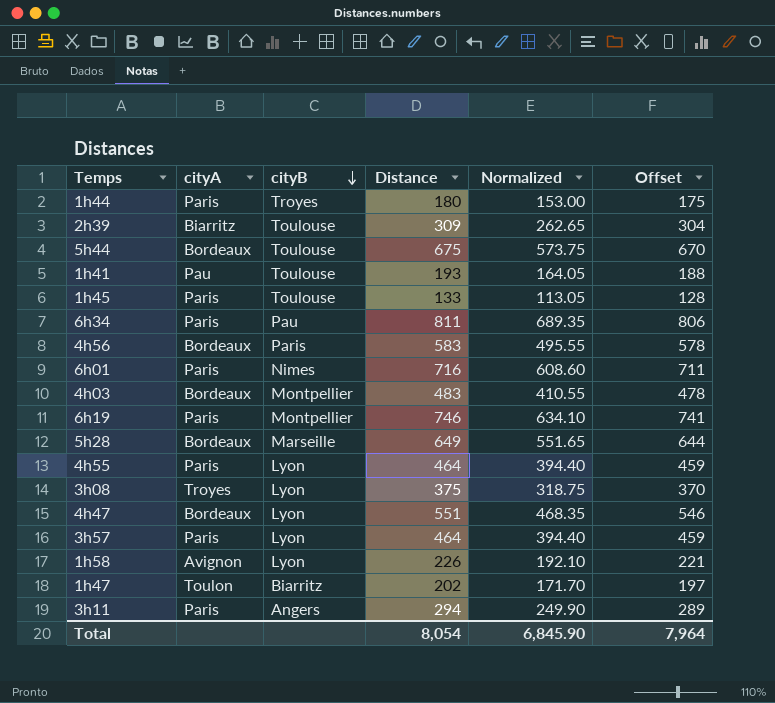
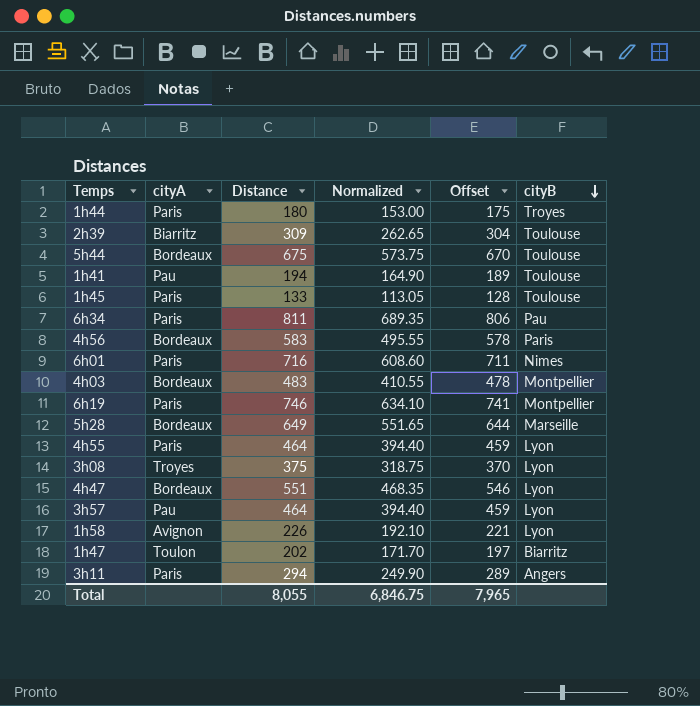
column cityB | position: 3 -> 6
1h41 | Distance: 193 -> 194
1h41 | Normalized: 164.05 -> 164.90
1h41 | Offset: 188 -> 189
3h57 | cityA: Paris -> Pau
Total | Distance: 8,054 -> 8,055
Total | Normalized: 6,845.90 -> 6,846.75
Total | Offset: 7,964 -> 7,965

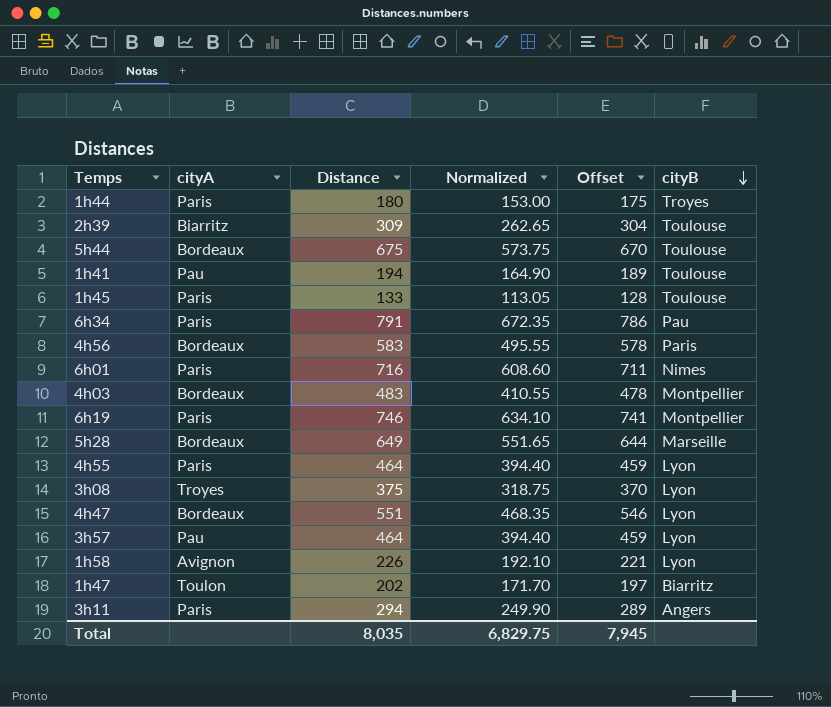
6h34 | Distance: 811 -> 791
6h34 | Normalized: 689.35 -> 672.35
6h34 | Offset: 806 -> 786
Total | Distance: 8,055 -> 8,035
Total | Normalized: 6,846.75 -> 6,829.75
Total | Offset: 7,965 -> 7,945

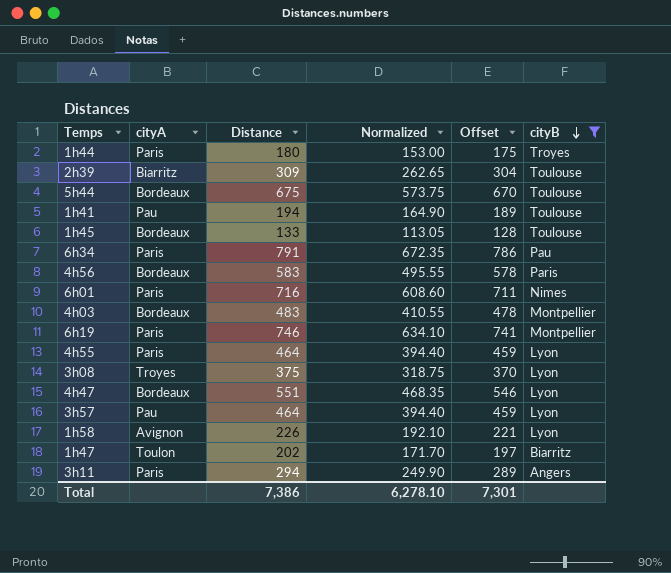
filter: none -> cityB != Marseille
1h45 | cityA: Paris -> Bordeaux
Total | Distance: 8,035 -> 7,386
Total | Normalized: 6,829.75 -> 6,278.10
Total | Offset: 7,945 -> 7,301

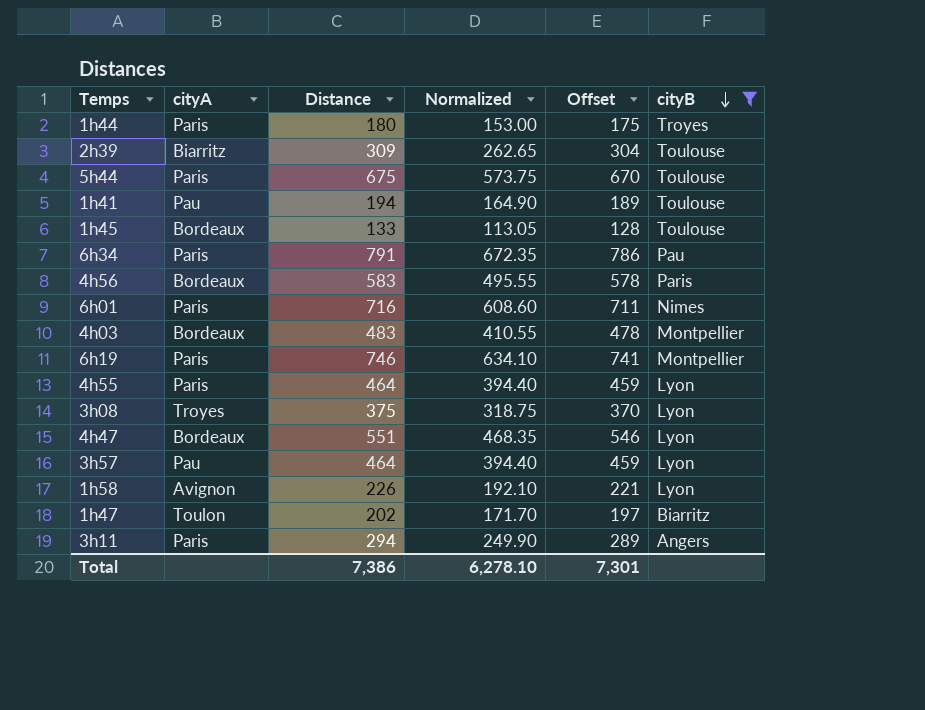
5h44 | cityA: Bordeaux -> Paris

